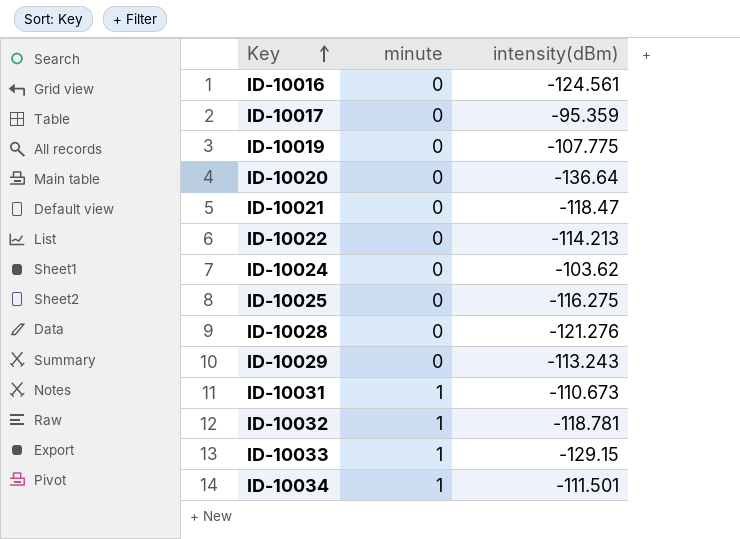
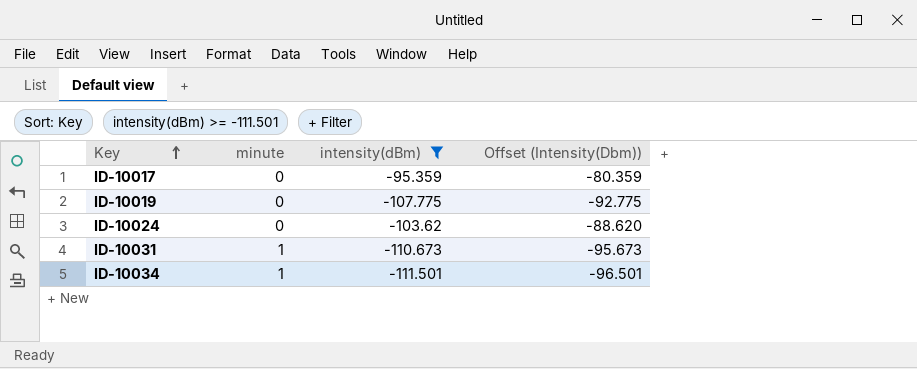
filter: none -> intensity(dBm) >= -111.501
column Offset (Intensity(Dbm)) | formula: none -> [intensity(dBm)] + 15

